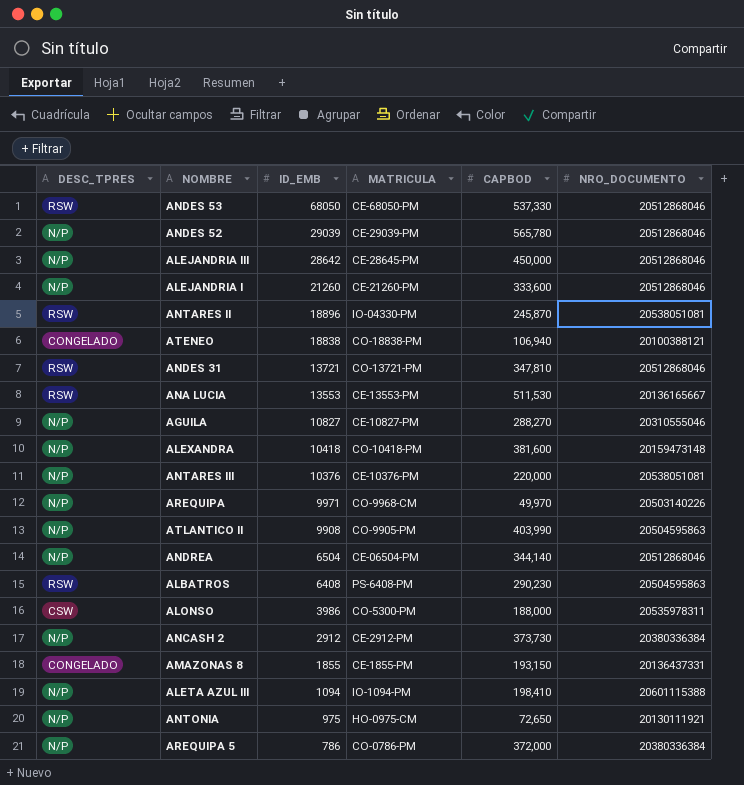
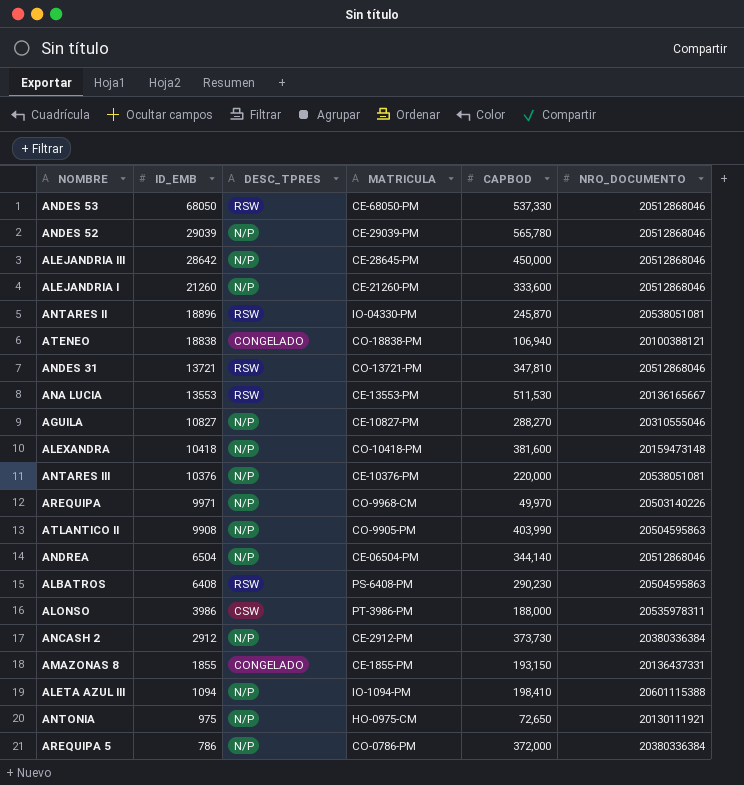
column DESC_TPRES | position: 1 -> 3
ALONSO | MATRICULA: CO-5300-PM -> PT-3986-PM

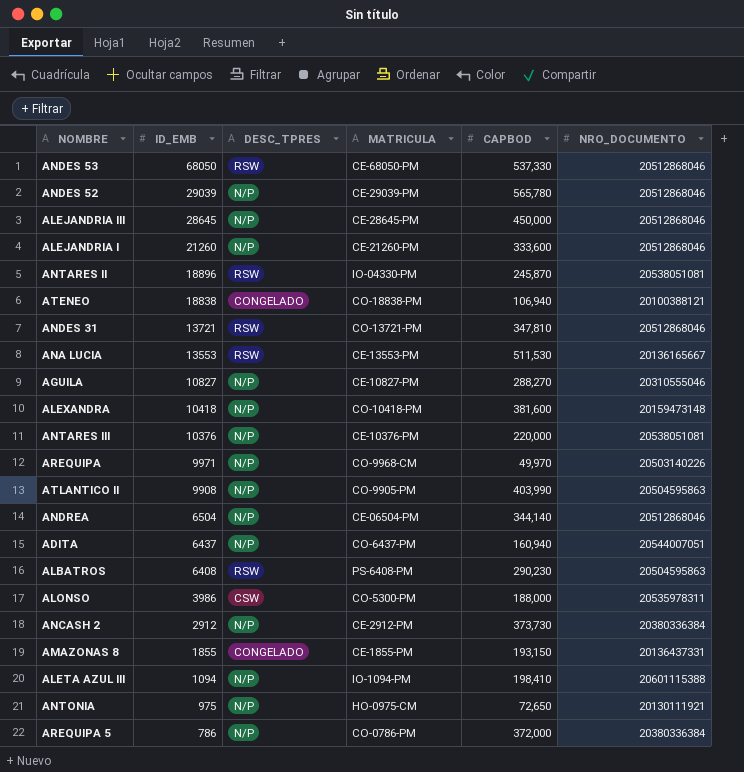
ALEJANDRIA III | ID_EMB: 28642 -> 28645
row ADITA: none -> 6437 | N/P | CO-6437-PM | 160,940 | 20544007051
ALONSO | MATRICULA: PT-3986-PM -> CO-5300-PM

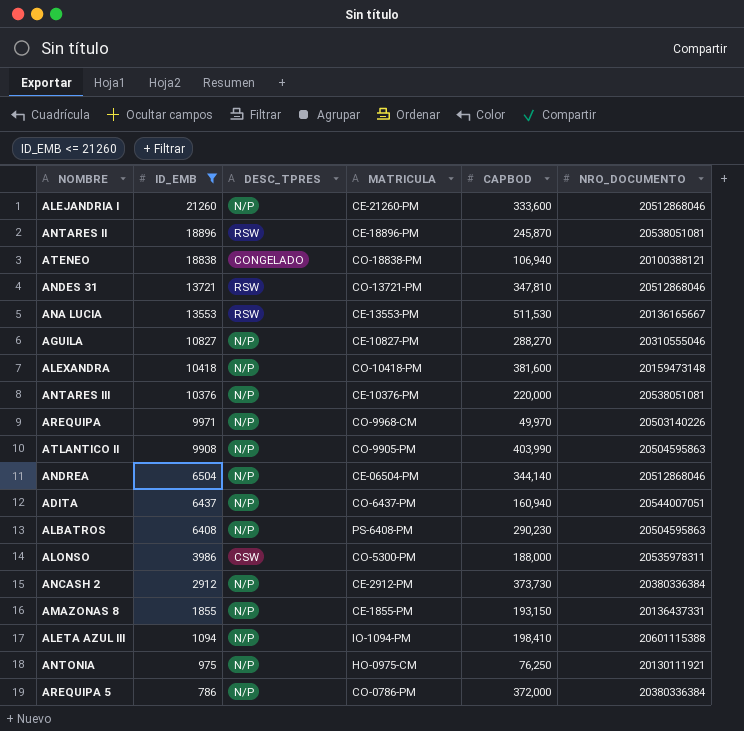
filter: none -> ID_EMB <= 21260
ANTARES II | MATRICULA: IO-04330-PM -> CE-18896-PM
ALBATROS | DESC_TPRES: RSW -> N/P
AMAZONAS 8 | DESC_TPRES: CONGELADO -> N/P
ANTONIA | CAPBOD: 72,650 -> 76,250

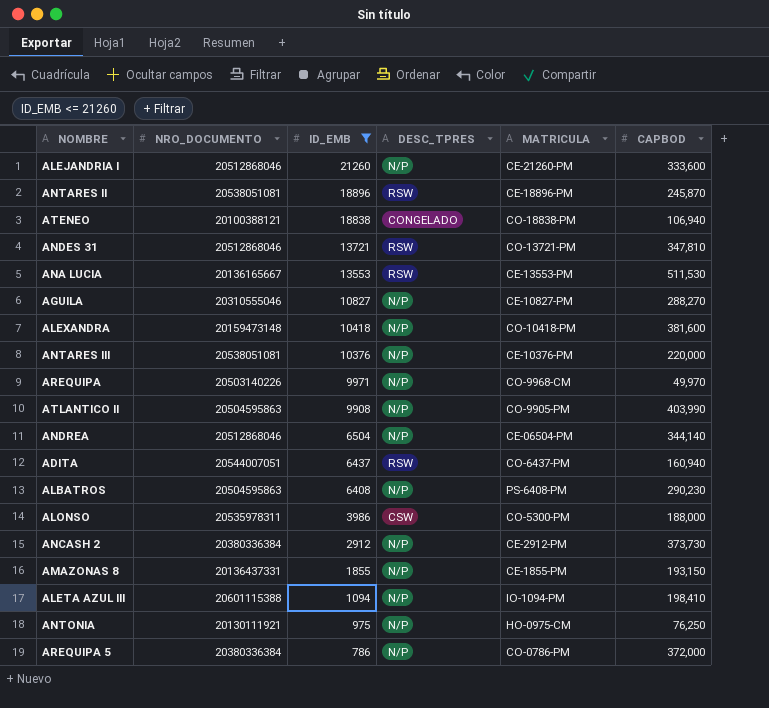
column NRO_DOCUMENTO | position: 6 -> 2
ADITA | DESC_TPRES: N/P -> RSW

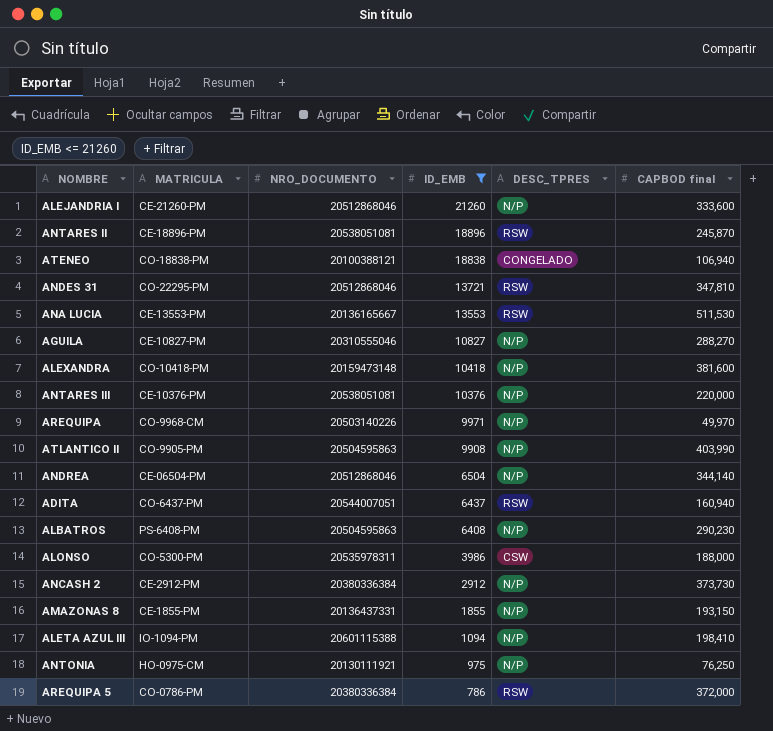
column MATRICULA | position: 5 -> 2
column name: CAPBOD -> CAPBOD final
ANDES 31 | MATRICULA: CO-13721-PM -> CO-22295-PM
AREQUIPA 5 | DESC_TPRES: N/P -> RSW

